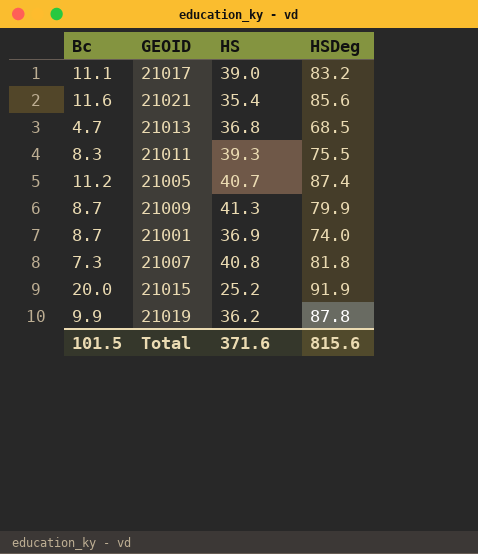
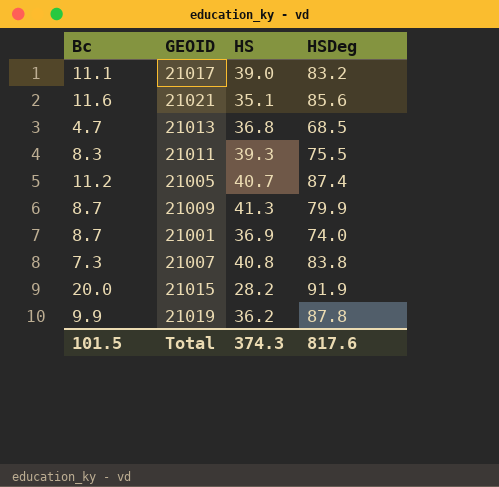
21021 | HS: 35.4 -> 35.1
21007 | HSDeg: 81.8 -> 83.8
21015 | HS: 25.2 -> 28.2
Total | HS: 371.6 -> 374.3
Total | HSDeg: 815.6 -> 817.6

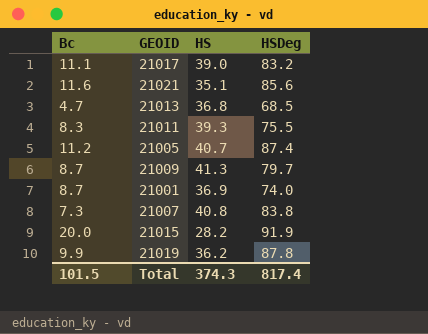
21009 | HSDeg: 79.9 -> 79.7
Total | HSDeg: 817.6 -> 817.4

